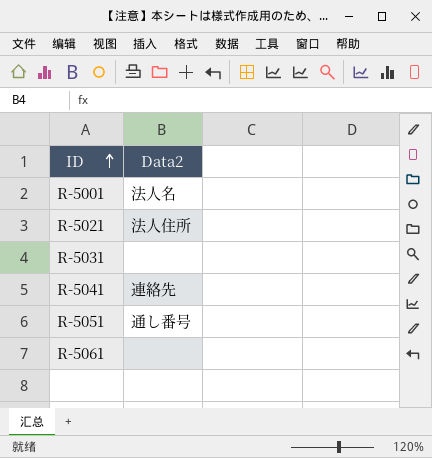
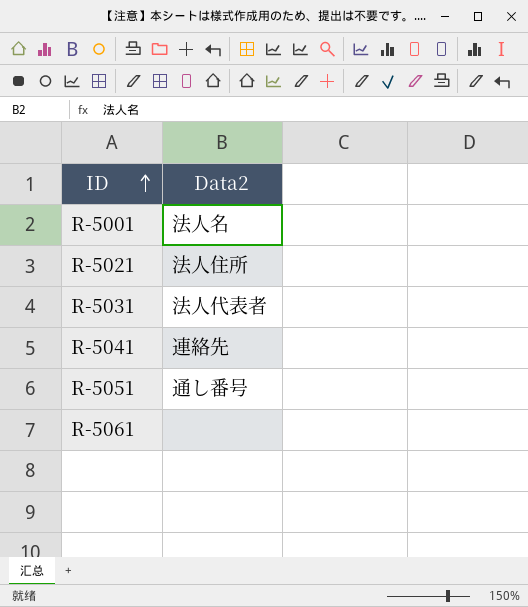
R-5031 | Data2: none -> 法人代表者

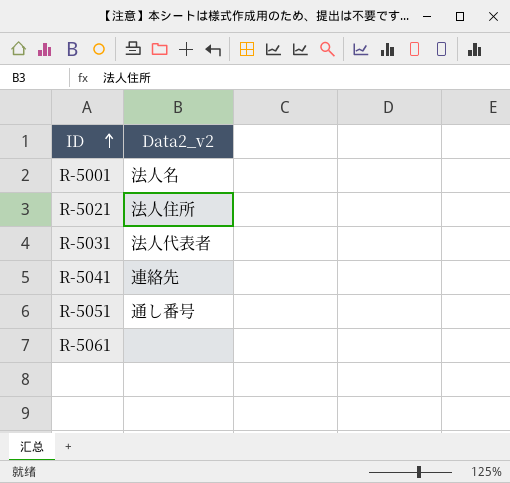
column name: Data2 -> Data2_v2

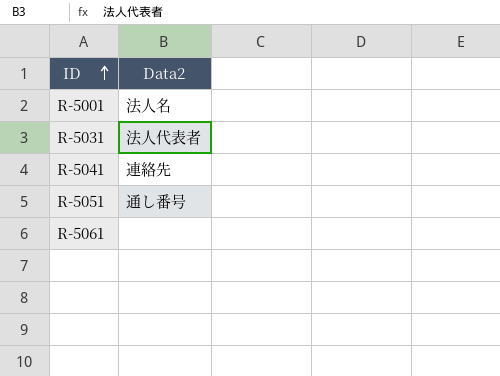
column name: Data2_v2 -> Data2
row R-5021: 法人住所 -> none

